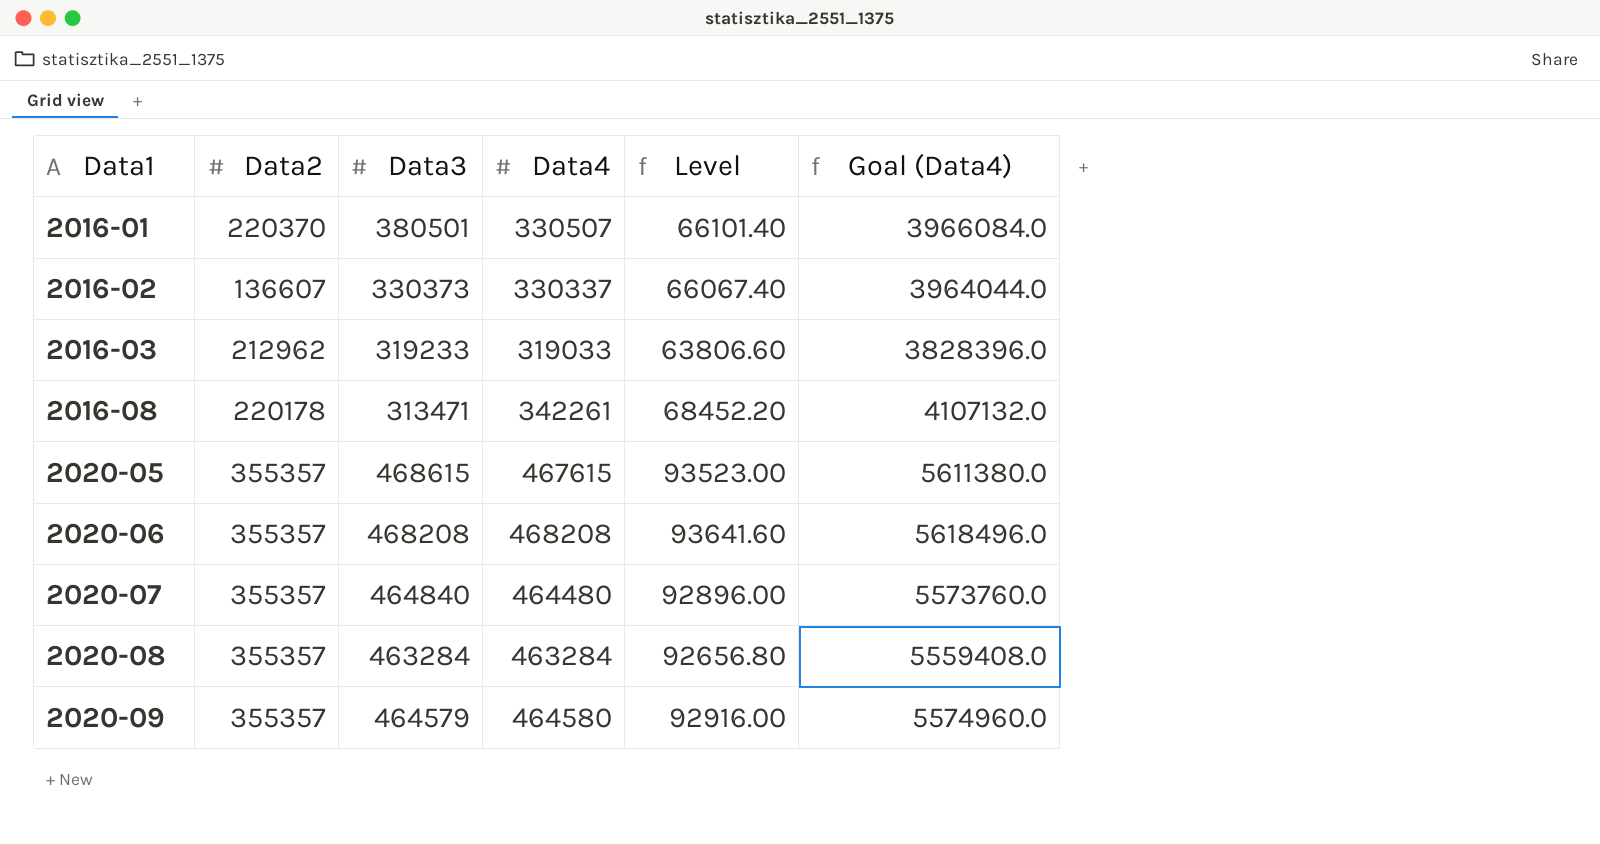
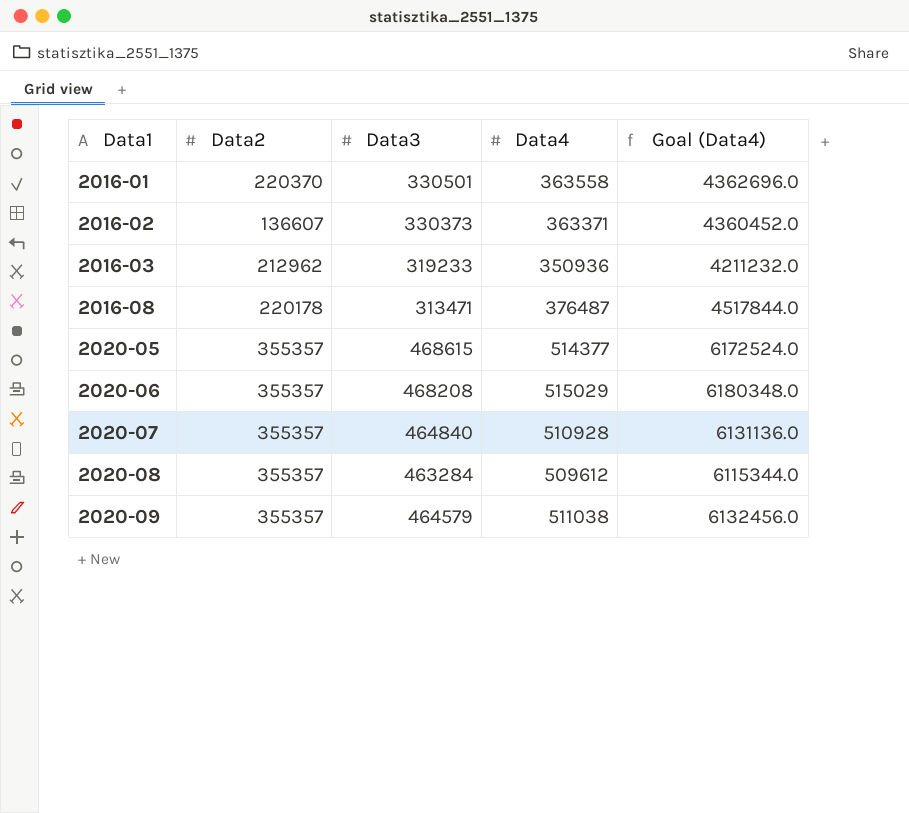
column Level | formula: [Data4] * 0.2 -> none
2016-01 | Data3: 380501 -> 330501
2016-01 | Data4: 330507 -> 363558
2016-01 | Goal (Data4): 3966084.0 -> 4362696.0
2016-02 | Data4: 330337 -> 363371
2016-02 | Goal (Data4): 3964044.0 -> 4360452.0
2016-03 | Data4: 319033 -> 350936
2016-03 | Goal (Data4): 3828396.0 -> 4211232.0
2016-08 | Data4: 342261 -> 376487
2016-08 | Goal (Data4): 4107132.0 -> 4517844.0
2020-05 | Data4: 467615 -> 514377
2020-05 | Goal (Data4): 5611380.0 -> 6172524.0
2020-06 | Data4: 468208 -> 515029
2020-06 | Goal (Data4): 5618496.0 -> 6180348.0
2020-07 | Data4: 464480 -> 510928
2020-07 | Goal (Data4): 5573760.0 -> 6131136.0
2020-08 | Data4: 463284 -> 509612
2020-08 | Goal (Data4): 5559408.0 -> 6115344.0
2020-09 | Data4: 464580 -> 511038
2020-09 | Goal (Data4): 5574960.0 -> 6132456.0

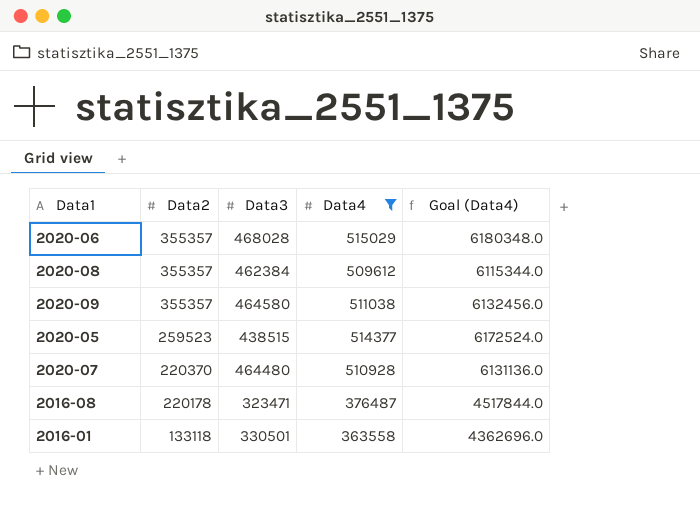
filter: none -> Data4 >= 363558
row order: Data1 ascending -> Data2 descending
2020-06 | Data3: 468208 -> 468028
2020-08 | Data3: 463284 -> 462384
2020-09 | Data3: 464579 -> 464580
2020-05 | Data2: 355357 -> 259523
2020-05 | Data3: 468615 -> 438515
2020-07 | Data2: 355357 -> 220370
2020-07 | Data3: 464840 -> 464480
2016-08 | Data3: 313471 -> 323471
2016-01 | Data2: 220370 -> 133118

